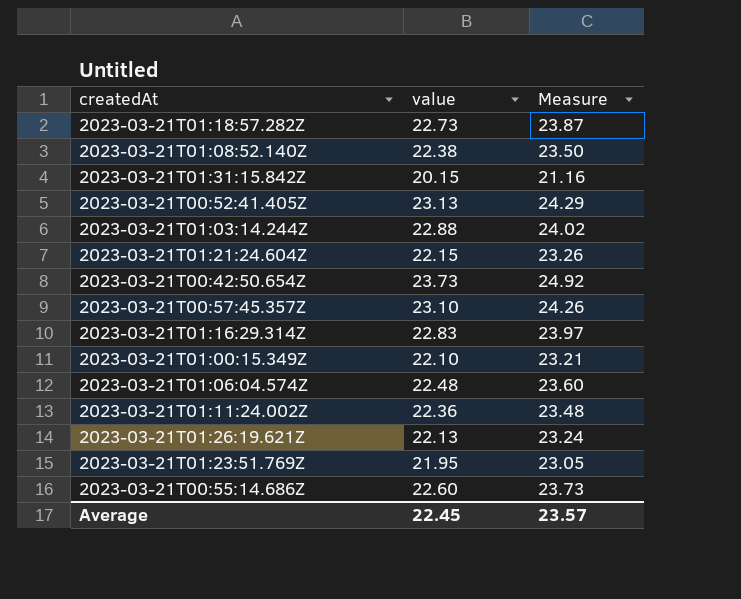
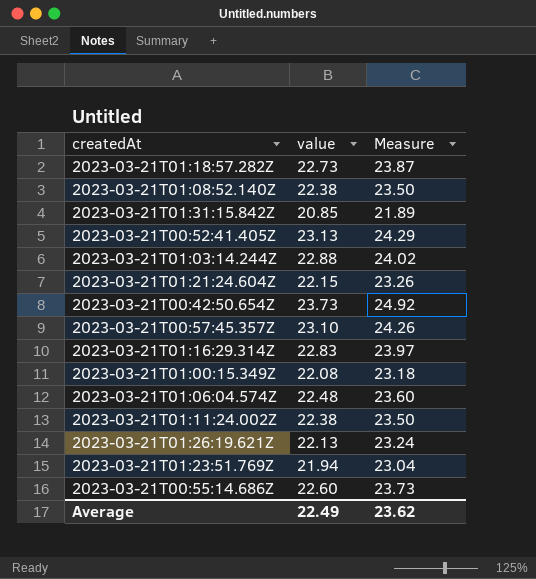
2023-03-21T01:31:15.842Z | value: 20.15 -> 20.85
2023-03-21T01:31:15.842Z | Measure: 21.16 -> 21.89
2023-03-21T01:00:15.349Z | value: 22.10 -> 22.08
2023-03-21T01:00:15.349Z | Measure: 23.21 -> 23.18
2023-03-21T01:11:24.002Z | value: 22.36 -> 22.38
2023-03-21T01:11:24.002Z | Measure: 23.48 -> 23.50
2023-03-21T01:23:51.769Z | value: 21.95 -> 21.94
2023-03-21T01:23:51.769Z | Measure: 23.05 -> 23.04
Average | value: 22.45 -> 22.49
Average | Measure: 23.57 -> 23.62

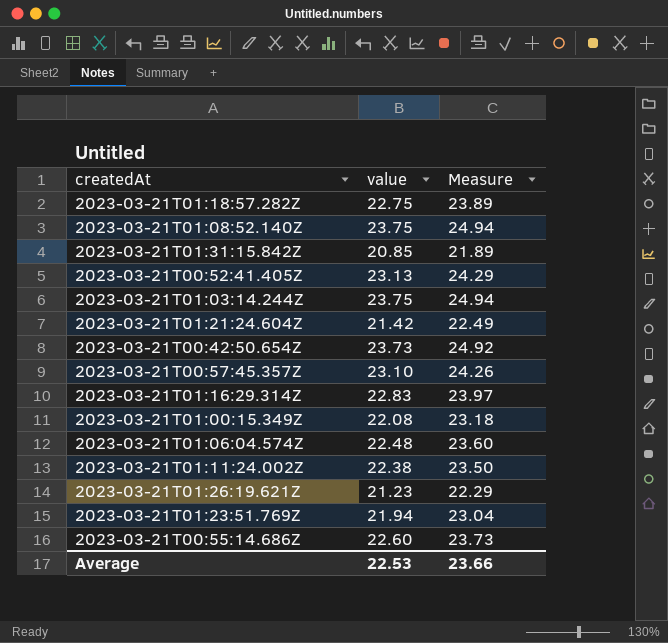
2023-03-21T01:18:57.282Z | value: 22.73 -> 22.75
2023-03-21T01:18:57.282Z | Measure: 23.87 -> 23.89
2023-03-21T01:08:52.140Z | value: 22.38 -> 23.75
2023-03-21T01:08:52.140Z | Measure: 23.50 -> 24.94
2023-03-21T01:03:14.244Z | value: 22.88 -> 23.75
2023-03-21T01:03:14.244Z | Measure: 24.02 -> 24.94
2023-03-21T01:21:24.604Z | value: 22.15 -> 21.42
2023-03-21T01:21:24.604Z | Measure: 23.26 -> 22.49
2023-03-21T01:26:19.621Z | value: 22.13 -> 21.23
2023-03-21T01:26:19.621Z | Measure: 23.24 -> 22.29
Average | value: 22.49 -> 22.53
Average | Measure: 23.62 -> 23.66

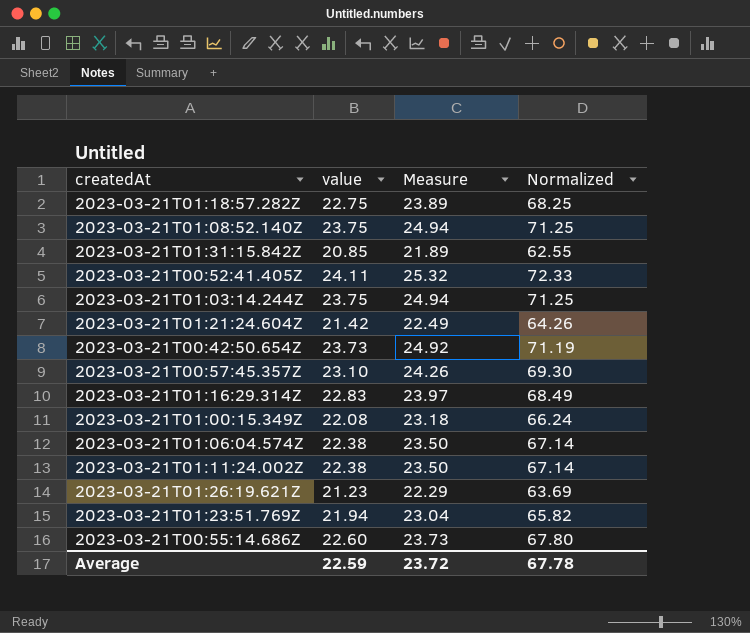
column Normalized | formula: none -> [value] * 3
2023-03-21T00:52:41.405Z | value: 23.13 -> 24.11
2023-03-21T00:52:41.405Z | Measure: 24.29 -> 25.32
2023-03-21T01:06:04.574Z | value: 22.48 -> 22.38
2023-03-21T01:06:04.574Z | Measure: 23.60 -> 23.50
Average | value: 22.53 -> 22.59
Average | Measure: 23.66 -> 23.72

